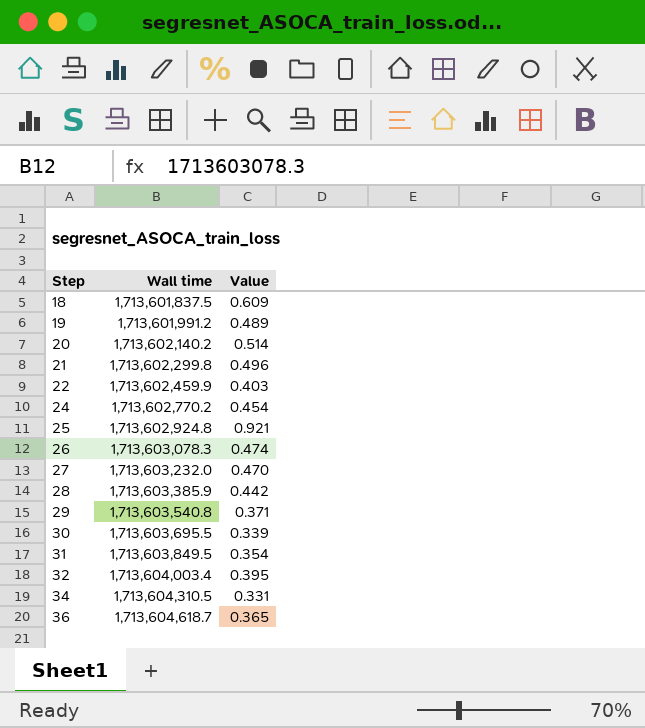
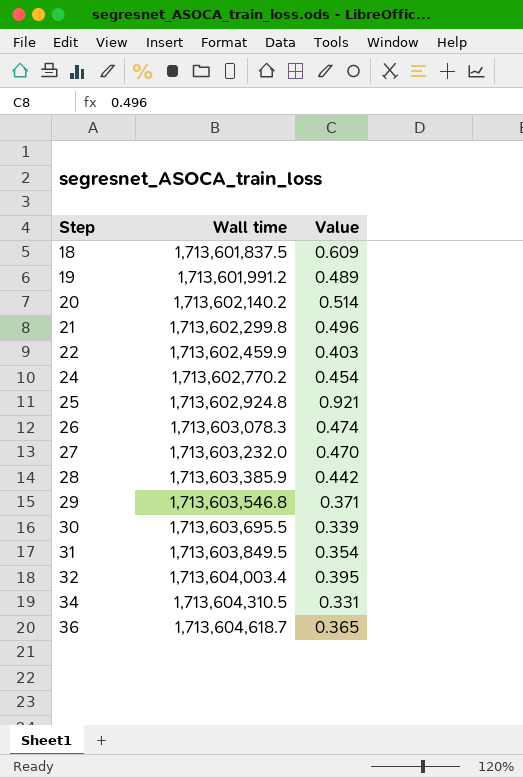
29 | Wall time: 1,713,603,540.8 -> 1,713,603,546.8

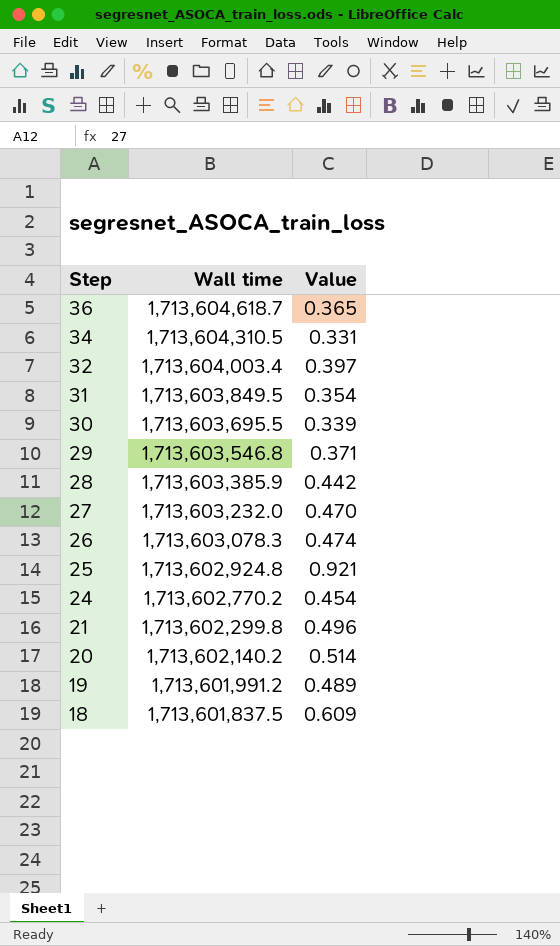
row order: Step ascending -> Step descending
row 22: 1,713,602,459.9 | 0.403 -> none
32 | Value: 0.395 -> 0.397

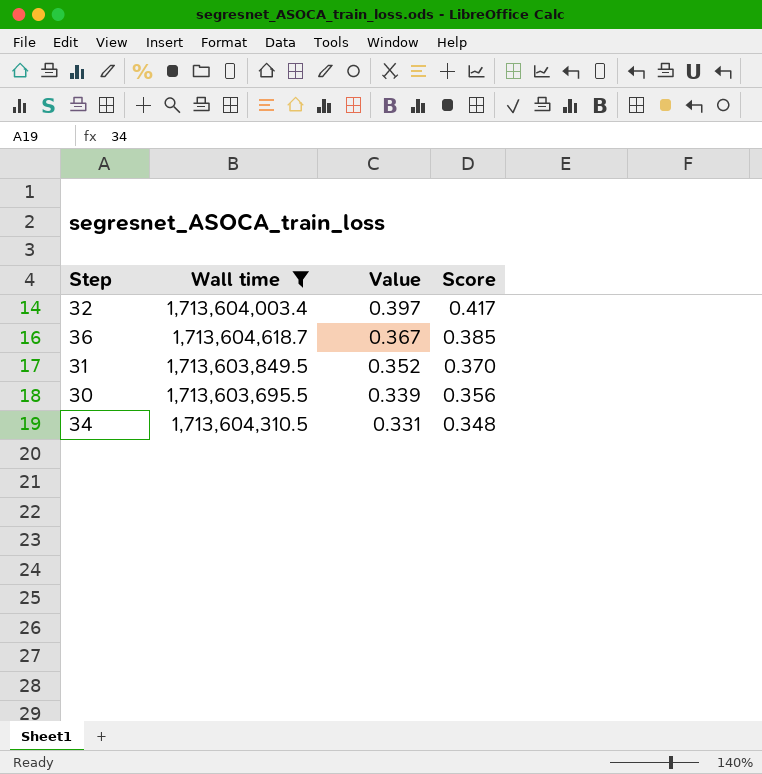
filter: none -> Wall time >= 1,713,603,695.5
row order: Step descending -> Value descending
column Score | formula: none -> [Value] * 1.05
36 | Value: 0.365 -> 0.367
31 | Value: 0.354 -> 0.352

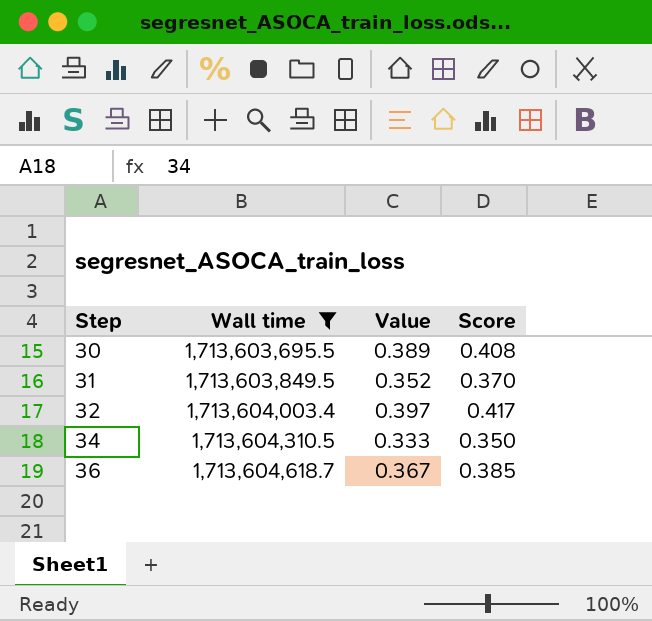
row order: Value descending -> Step ascending
30 | Value: 0.339 -> 0.389
30 | Score: 0.356 -> 0.408
34 | Value: 0.331 -> 0.333
34 | Score: 0.348 -> 0.350

